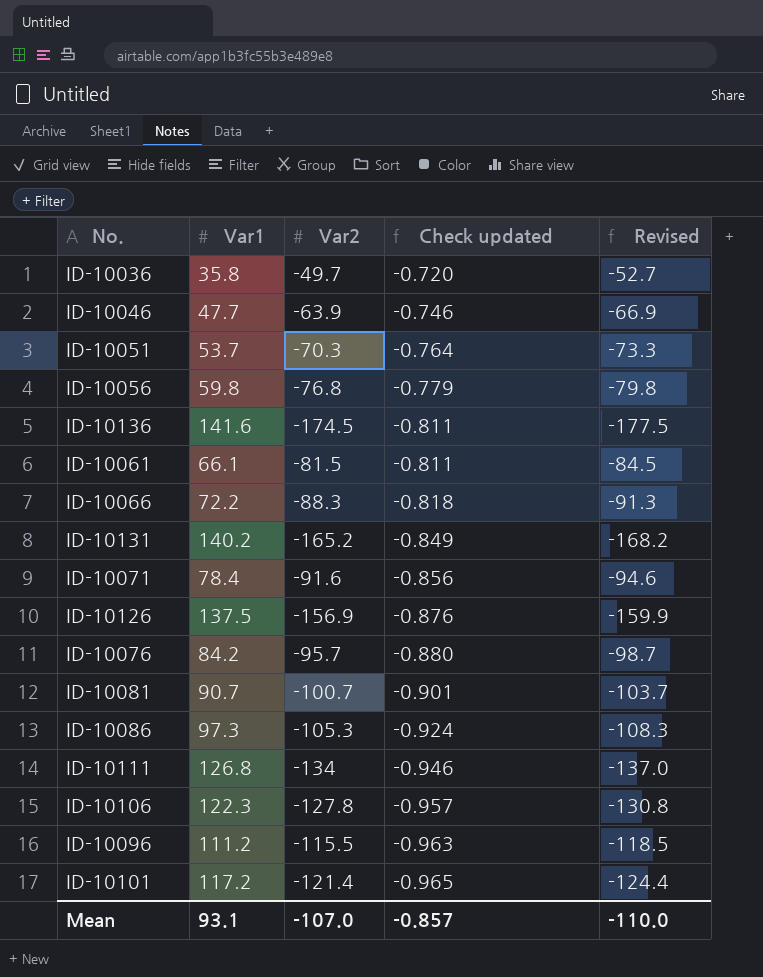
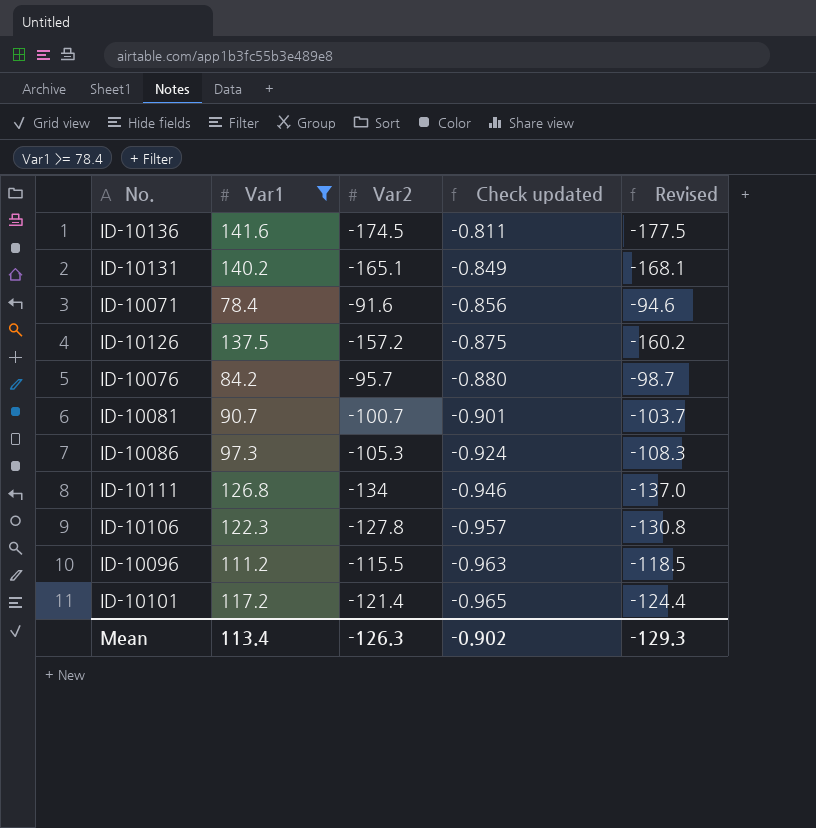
filter: none -> Var1 >= 78.4
ID-10131 | Var2: -165.2 -> -165.1
ID-10131 | Revised: -168.2 -> -168.1
ID-10126 | Var2: -156.9 -> -157.2
ID-10126 | Check updated: -0.876 -> -0.875
ID-10126 | Revised: -159.9 -> -160.2
Mean | Var1: 93.1 -> 113.4
Mean | Var2: -107.0 -> -126.3
Mean | Check updated: -0.857 -> -0.902
Mean | Revised: -110.0 -> -129.3

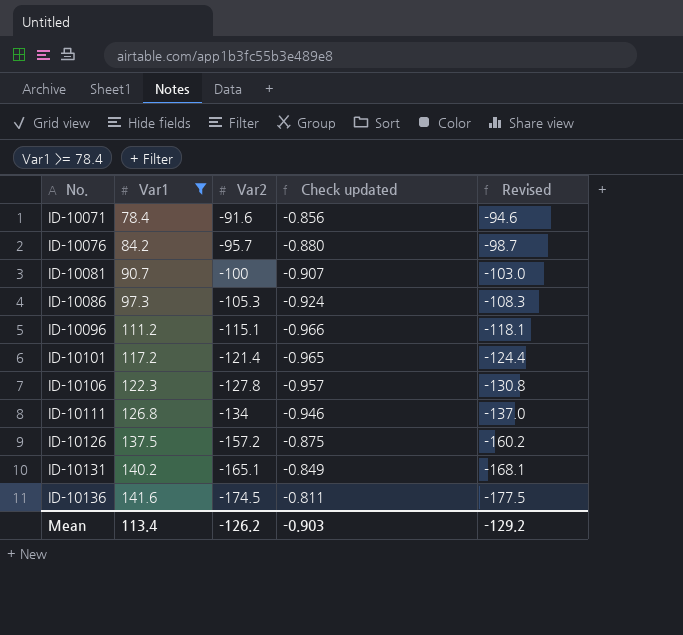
row order: Check updated descending -> No. ascending
ID-10081 | Var2: -100.7 -> -100
ID-10081 | Check updated: -0.901 -> -0.907
ID-10081 | Revised: -103.7 -> -103.0
ID-10096 | Var2: -115.5 -> -115.1
ID-10096 | Check updated: -0.963 -> -0.966
ID-10096 | Revised: -118.5 -> -118.1
Mean | Var2: -126.3 -> -126.2
Mean | Check updated: -0.902 -> -0.903
Mean | Revised: -129.3 -> -129.2

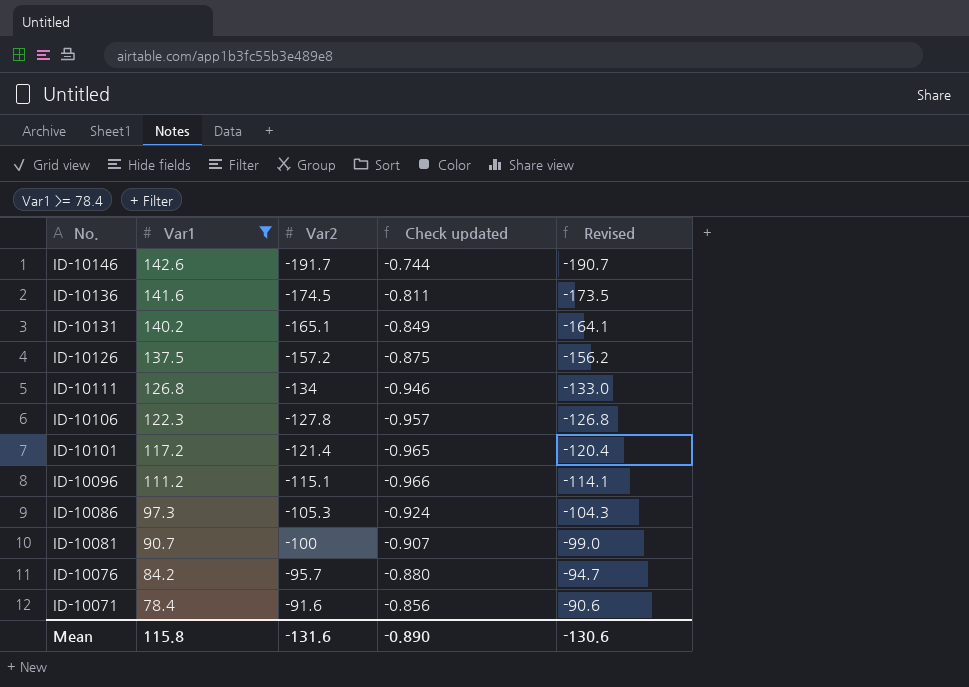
row order: No. ascending -> No. descending
column Revised | formula: [Var2] - 3 -> [Var2] + 1
row ID-10146: none -> 142.6 | -191.7 | -0.744 | -190.7
Mean | Var1: 113.4 -> 115.8
Mean | Var2: -126.2 -> -131.6
Mean | Check updated: -0.903 -> -0.890
Mean | Revised: -129.2 -> -130.6

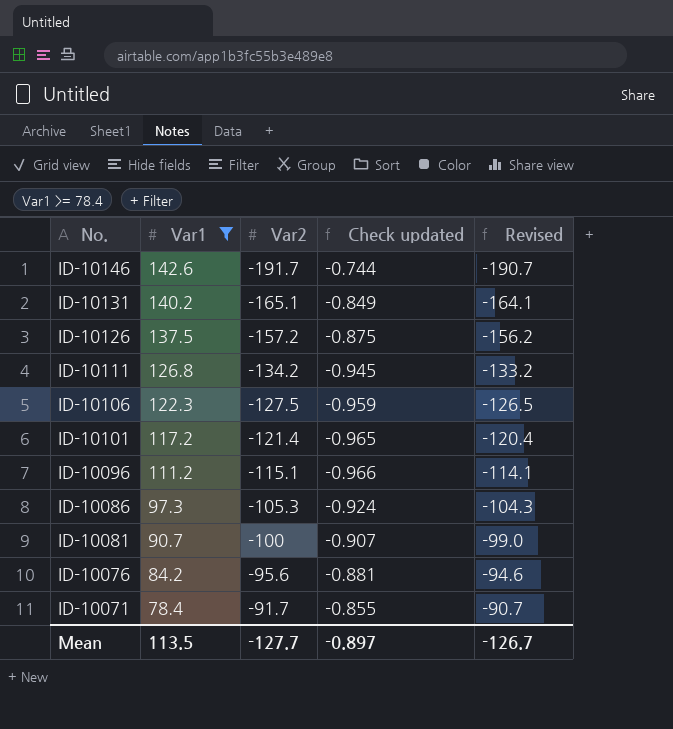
row ID-10136: 141.6 | -174.5 | -0.811 | -173.5 -> none
ID-10111 | Var2: -134 -> -134.2
ID-10111 | Check updated: -0.946 -> -0.945
ID-10111 | Revised: -133.0 -> -133.2
ID-10106 | Var2: -127.8 -> -127.5
ID-10106 | Check updated: -0.957 -> -0.959
ID-10106 | Revised: -126.8 -> -126.5
ID-10076 | Var2: -95.7 -> -95.6
ID-10076 | Check updated: -0.880 -> -0.881
ID-10076 | Revised: -94.7 -> -94.6
ID-10071 | Var2: -91.6 -> -91.7
ID-10071 | Check updated: -0.856 -> -0.855
ID-10071 | Revised: -90.6 -> -90.7
Mean | Var1: 115.8 -> 113.5
Mean | Var2: -131.6 -> -127.7
Mean | Check updated: -0.890 -> -0.897
Mean | Revised: -130.6 -> -126.7

